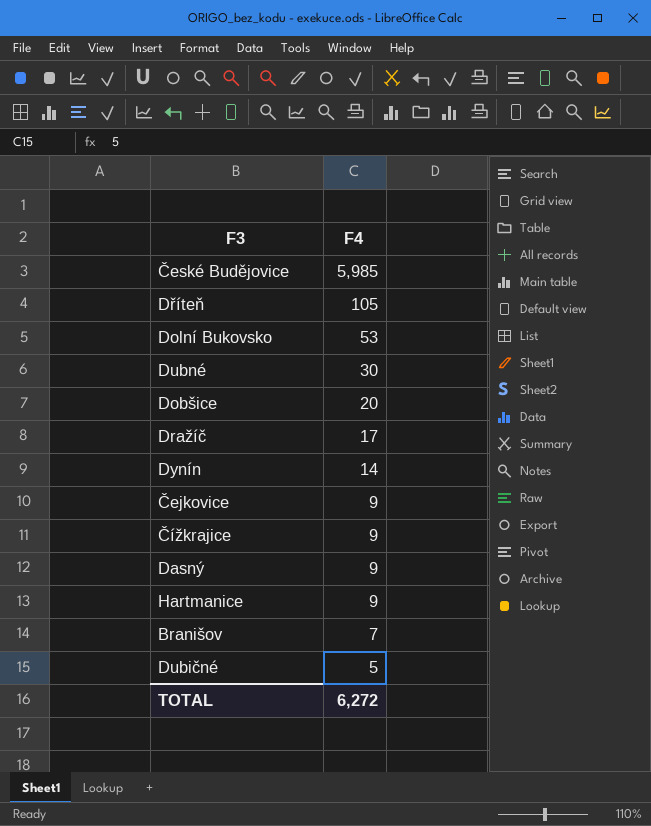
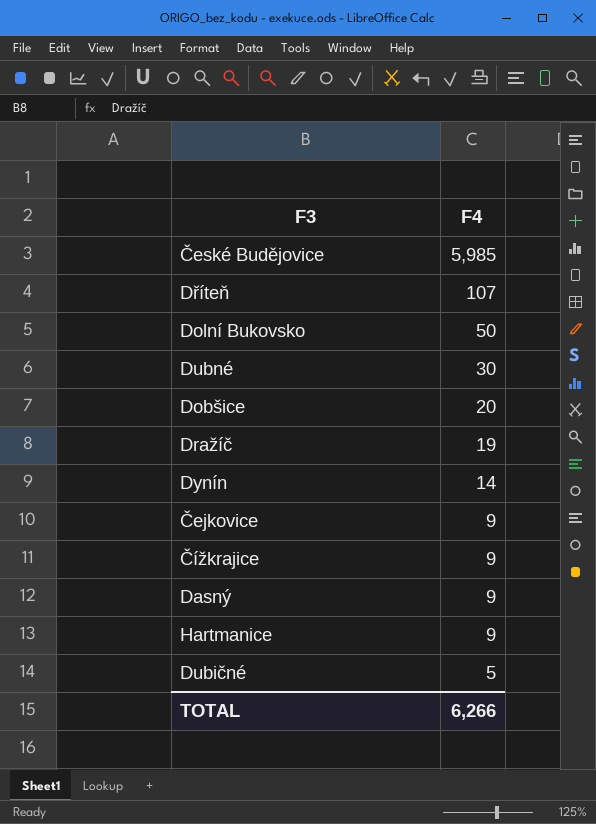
row Branišov: 7 -> none
Dříteň | F4: 105 -> 107
Dolní Bukovsko | F4: 53 -> 50
Dražíč | F4: 17 -> 19
TOTAL | F4: 6,272 -> 6,266

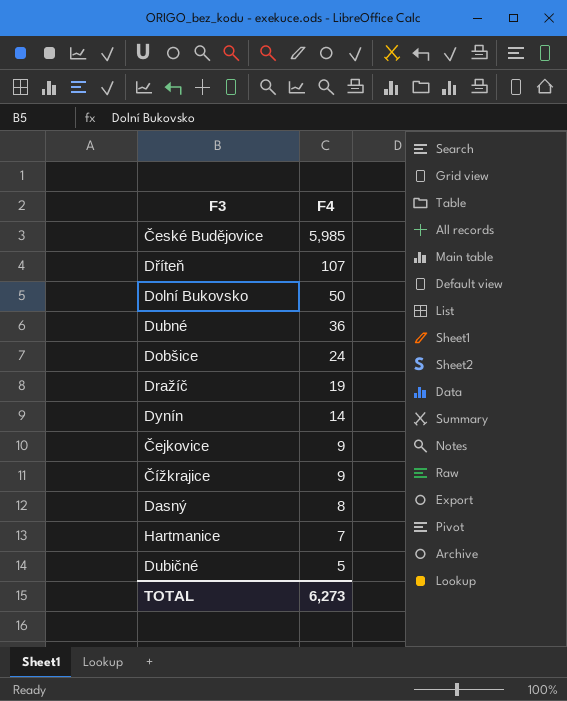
Dubné | F4: 30 -> 36
Dobšice | F4: 20 -> 24
Dasný | F4: 9 -> 8
Hartmanice | F4: 9 -> 7
TOTAL | F4: 6,266 -> 6,273

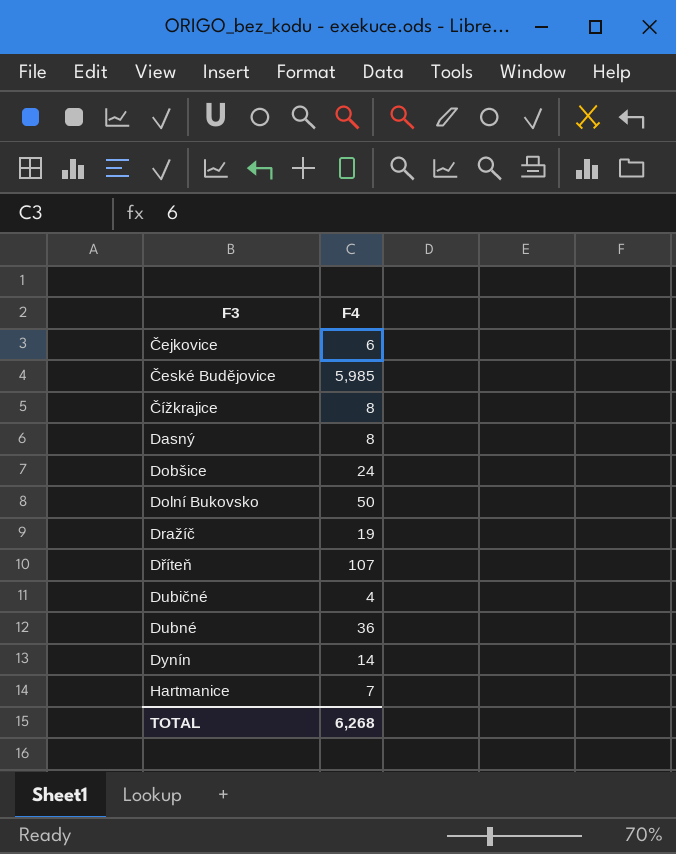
row order: F4 descending -> F3 ascending
Čejkovice | F4: 9 -> 6
Čížkrajice | F4: 9 -> 8
Dubičné | F4: 5 -> 4
TOTAL | F4: 6,273 -> 6,268

